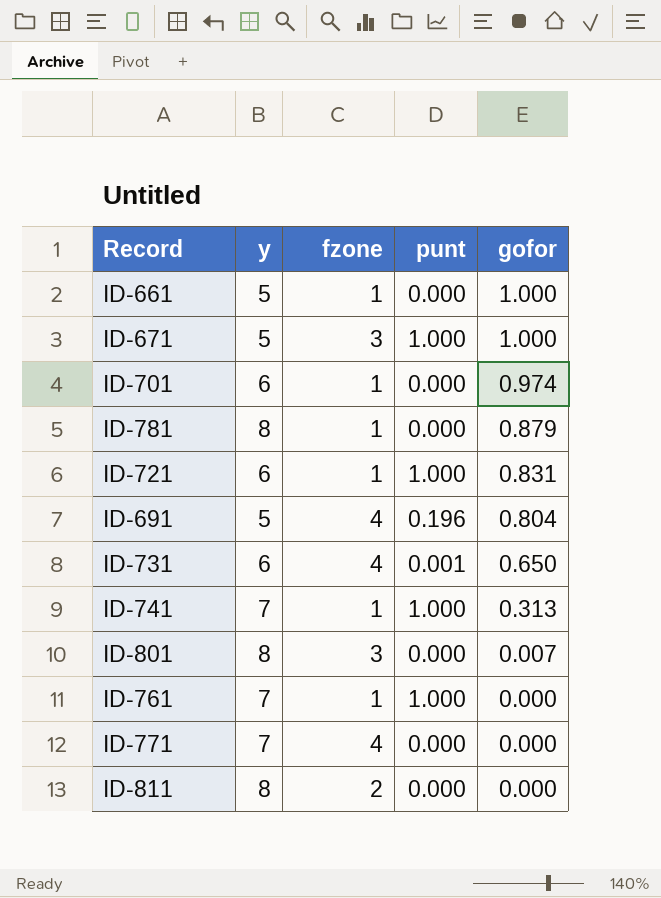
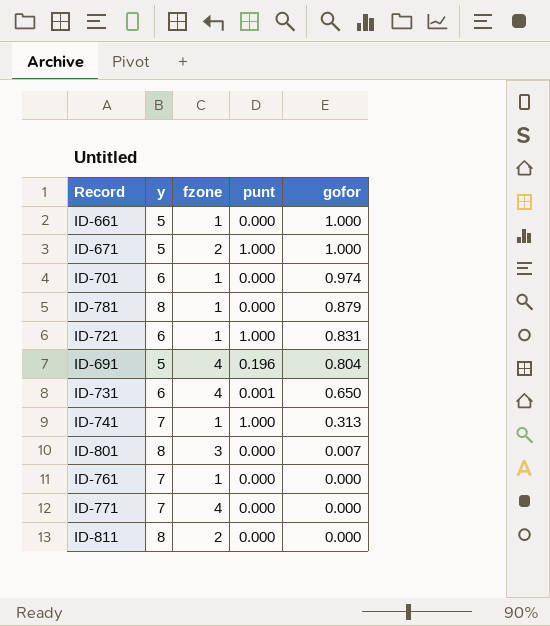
ID-671 | fzone: 3 -> 2
ID-761 | punt: 1.000 -> 0.000

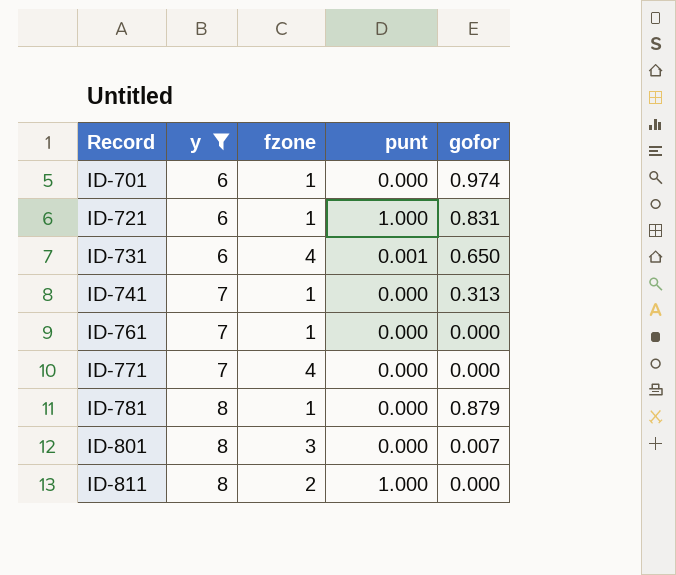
filter: none -> y != 5
row order: gofor descending -> Record ascending
ID-741 | punt: 1.000 -> 0.000
ID-811 | punt: 0.000 -> 1.000

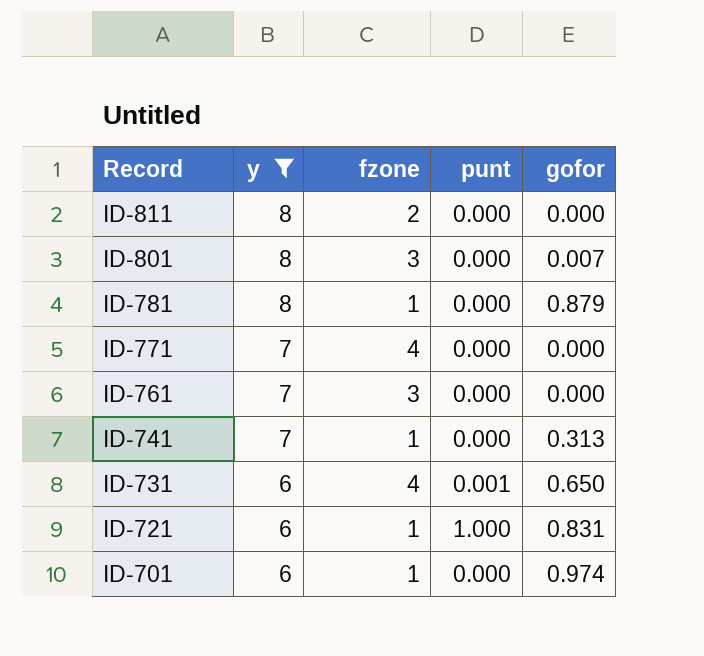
row order: Record ascending -> Record descending
ID-811 | punt: 1.000 -> 0.000
ID-761 | fzone: 1 -> 3

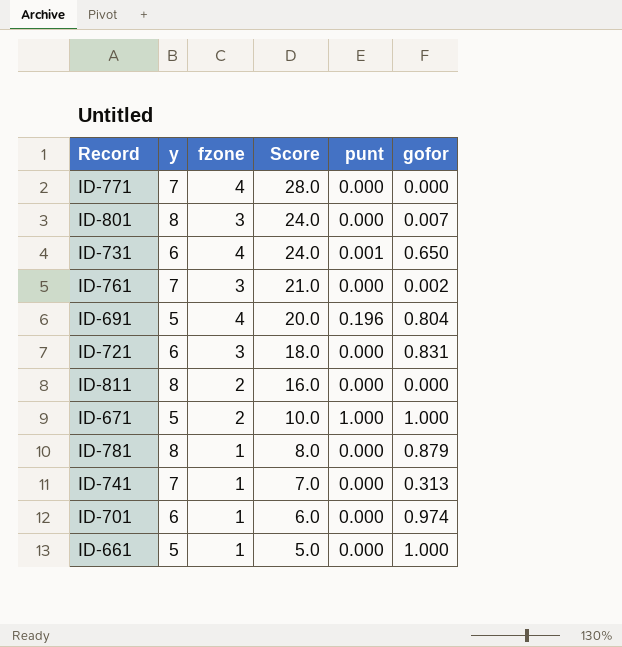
filter: y != 5 -> none
row order: Record descending -> Score descending
column Score | formula: none -> [y] * [fzone]
ID-761 | gofor: 0.000 -> 0.002
ID-721 | fzone: 1 -> 3
ID-721 | punt: 1.000 -> 0.000

